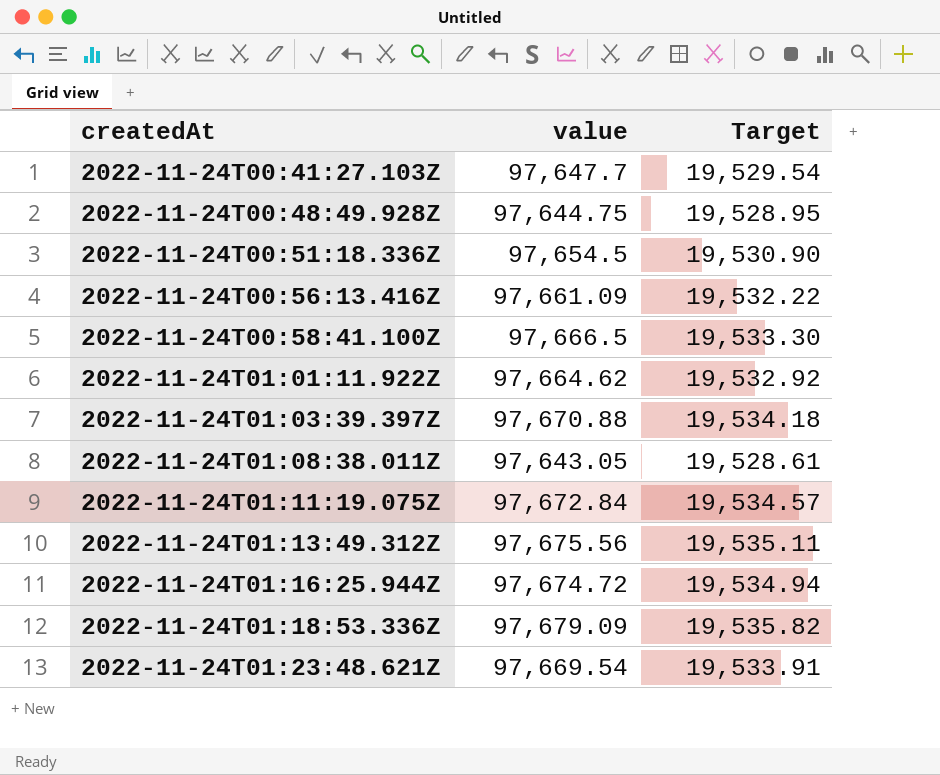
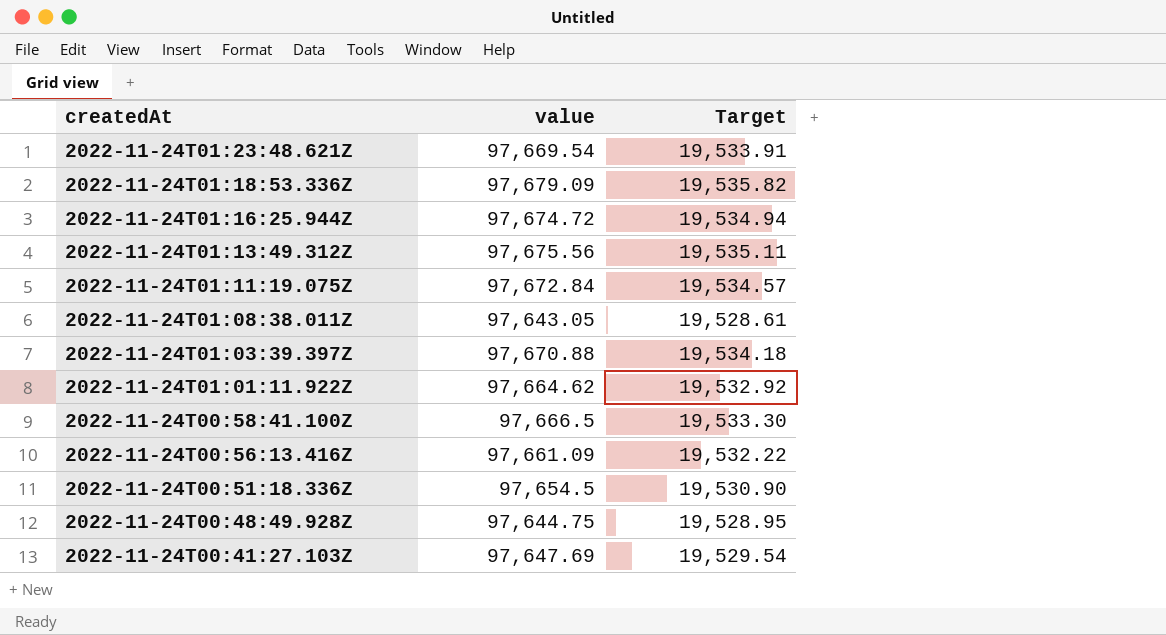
row order: createdAt ascending -> createdAt descending
2022-11-24T00:41:27.103Z | value: 97,647.7 -> 97,647.69

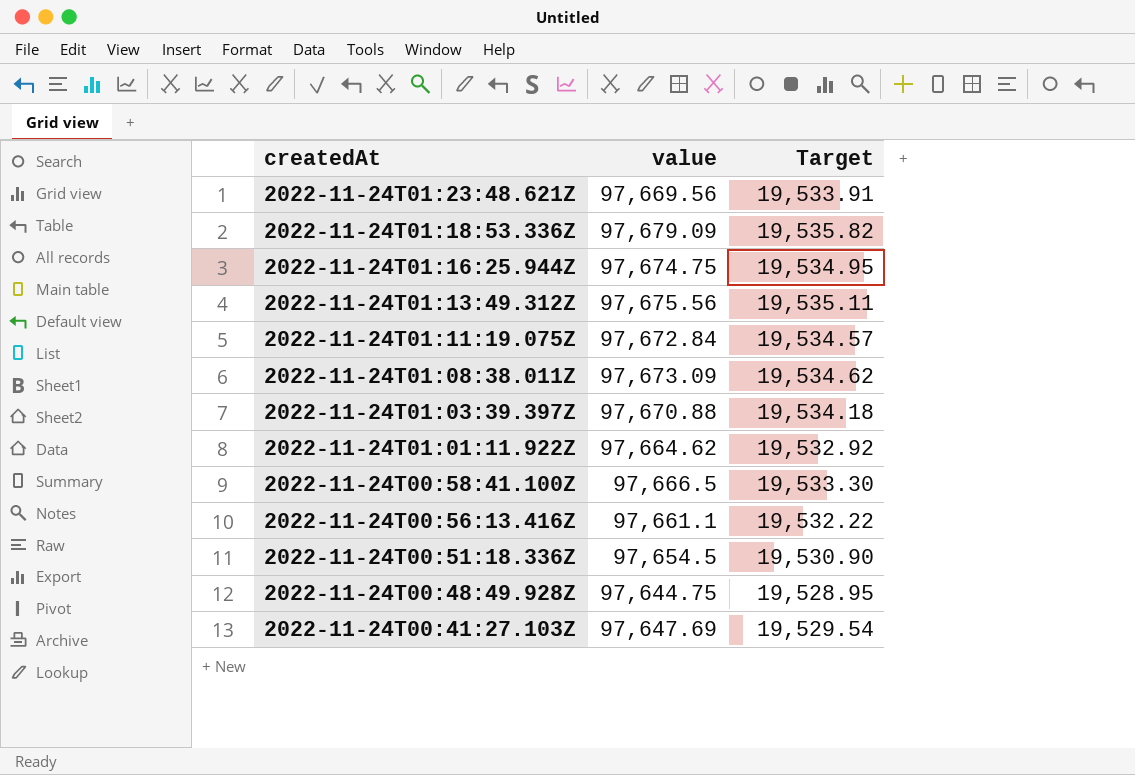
2022-11-24T01:23:48.621Z | value: 97,669.54 -> 97,669.56
2022-11-24T01:16:25.944Z | value: 97,674.72 -> 97,674.75
2022-11-24T01:16:25.944Z | Target: 19,534.94 -> 19,534.95
2022-11-24T01:08:38.011Z | value: 97,643.05 -> 97,673.09
2022-11-24T01:08:38.011Z | Target: 19,528.61 -> 19,534.62
2022-11-24T00:56:13.416Z | value: 97,661.09 -> 97,661.1

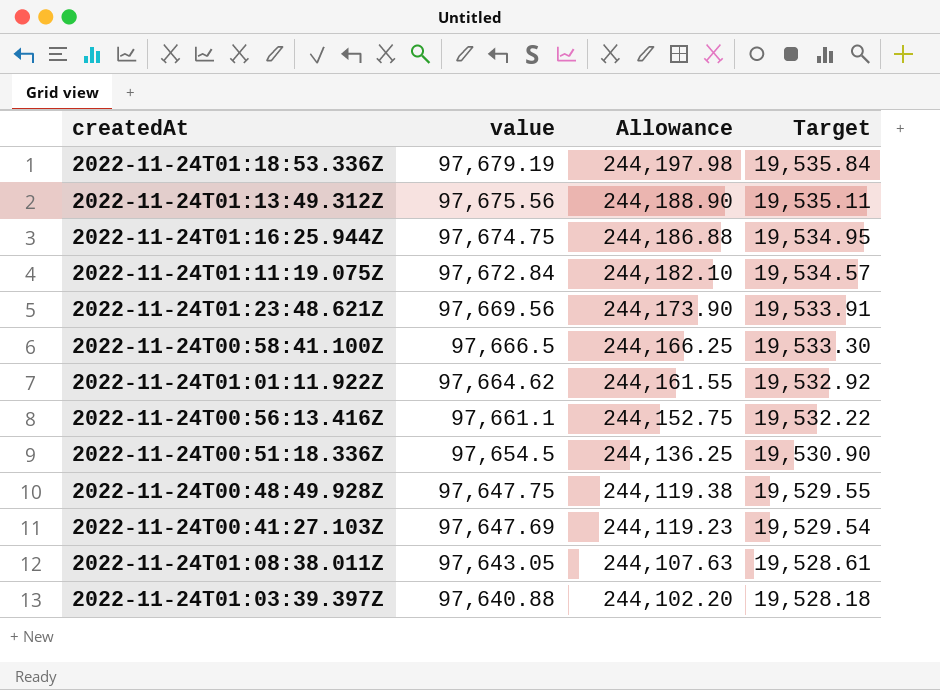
row order: createdAt descending -> value descending
column Allowance | formula: none -> [value] * 2.5
2022-11-24T01:18:53.336Z | value: 97,679.09 -> 97,679.19
2022-11-24T01:18:53.336Z | Target: 19,535.82 -> 19,535.84
2022-11-24T00:48:49.928Z | value: 97,644.75 -> 97,647.75
2022-11-24T00:48:49.928Z | Target: 19,528.95 -> 19,529.55
2022-11-24T01:08:38.011Z | value: 97,673.09 -> 97,643.05
2022-11-24T01:08:38.011Z | Target: 19,534.62 -> 19,528.61
2022-11-24T01:03:39.397Z | value: 97,670.88 -> 97,640.88
2022-11-24T01:03:39.397Z | Target: 19,534.18 -> 19,528.18

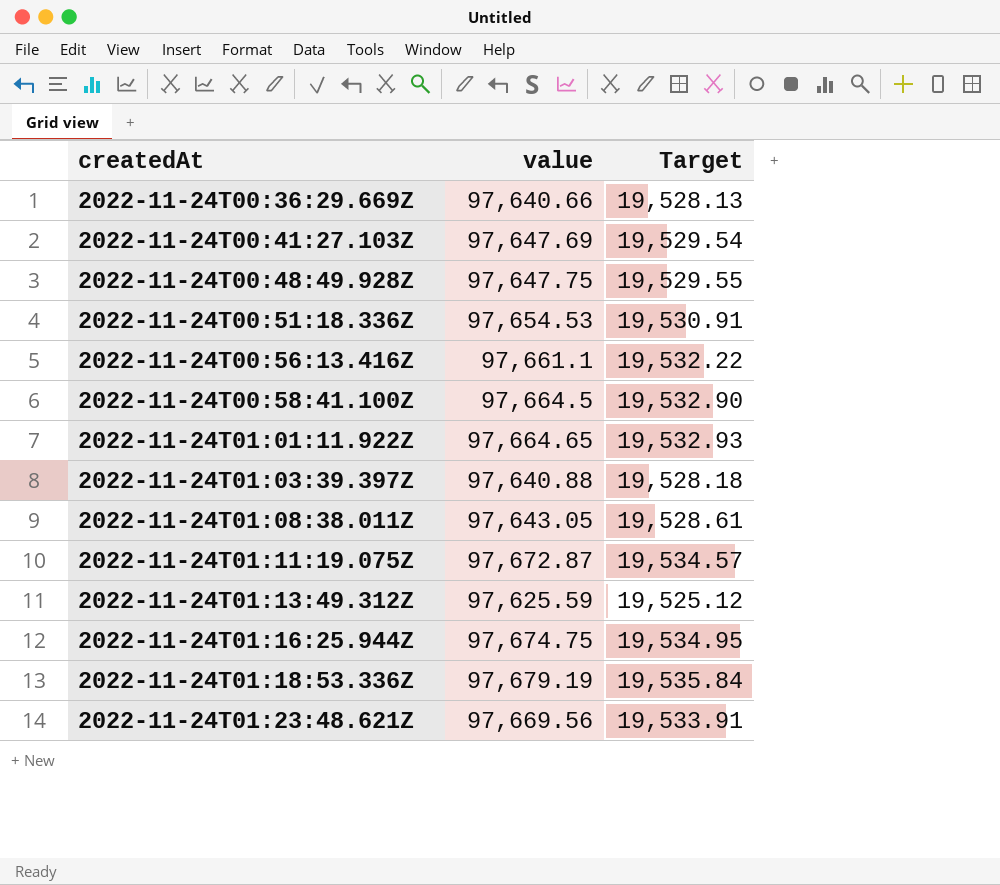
row order: value descending -> createdAt ascending
column Allowance | formula: [value] * 2.5 -> none
row 2022-11-24T00:36:29.669Z: none -> 97,640.66 | 19,528.13
2022-11-24T00:51:18.336Z | value: 97,654.5 -> 97,654.53
2022-11-24T00:51:18.336Z | Target: 19,530.90 -> 19,530.91
2022-11-24T00:58:41.100Z | value: 97,666.5 -> 97,664.5
2022-11-24T00:58:41.100Z | Target: 19,533.30 -> 19,532.90
2022-11-24T01:01:11.922Z | value: 97,664.62 -> 97,664.65
2022-11-24T01:01:11.922Z | Target: 19,532.92 -> 19,532.93
2022-11-24T01:11:19.075Z | value: 97,672.84 -> 97,672.87
2022-11-24T01:13:49.312Z | value: 97,675.56 -> 97,625.59
2022-11-24T01:13:49.312Z | Target: 19,535.11 -> 19,525.12

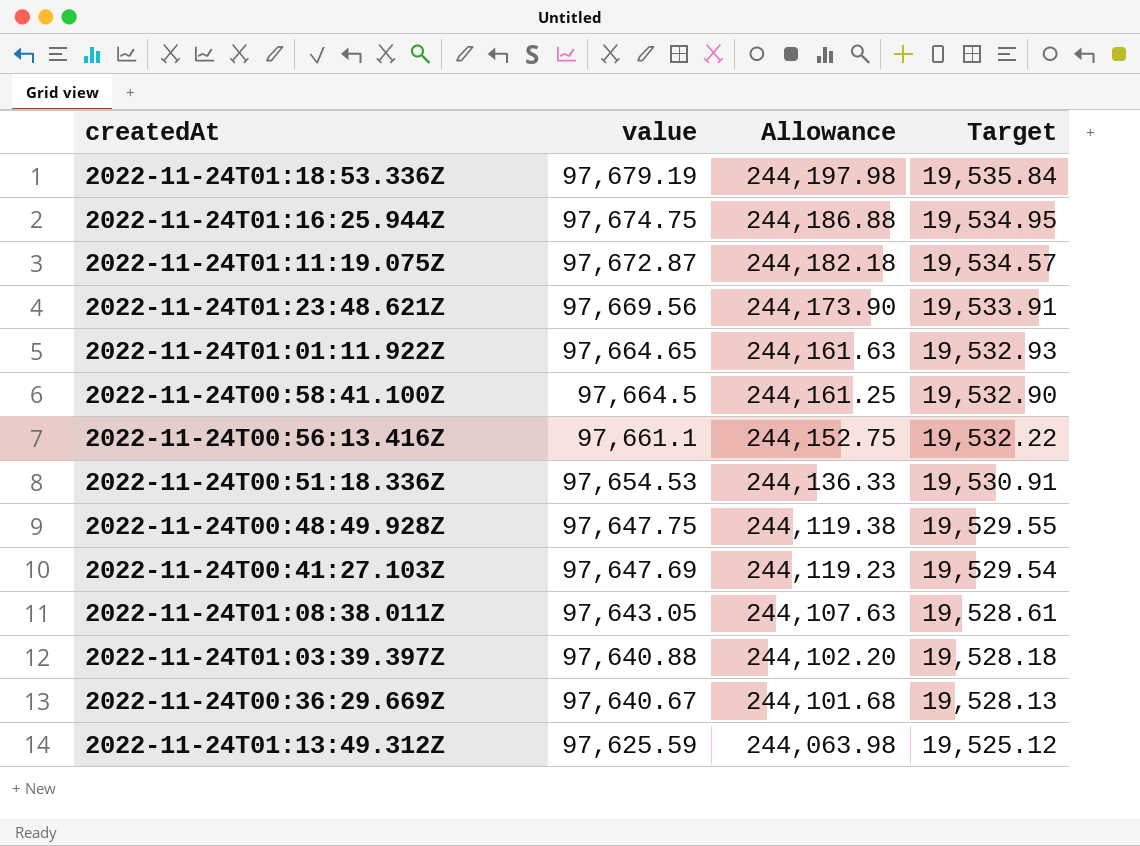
row order: createdAt ascending -> value descending
column Allowance | formula: none -> [value] * 2.5
2022-11-24T00:36:29.669Z | value: 97,640.66 -> 97,640.67

